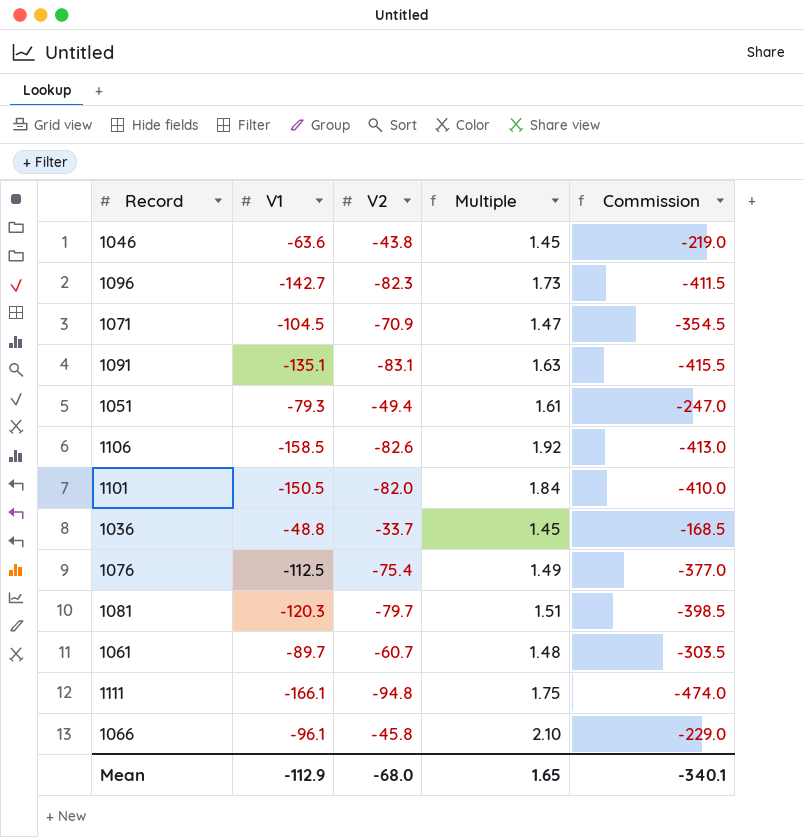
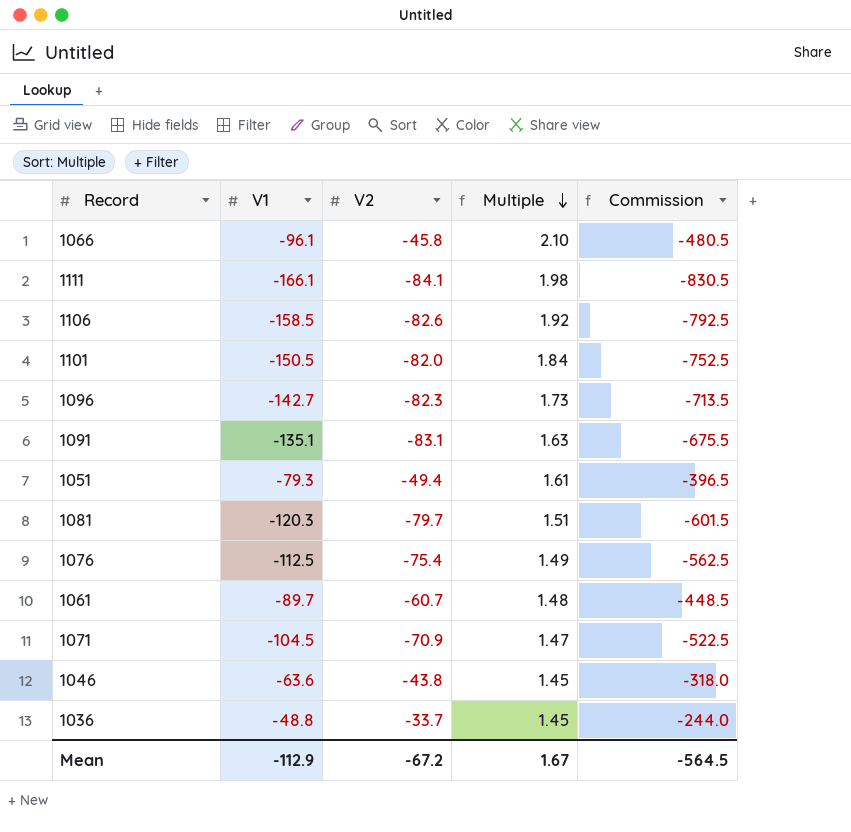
row order: none -> Multiple descending
column Commission | formula: [V2] * 5 -> [V1] * 5
1111 | V2: -94.8 -> -84.1
1111 | Multiple: 1.75 -> 1.98
Mean | V2: -68.0 -> -67.2
Mean | Multiple: 1.65 -> 1.67
Mean | Commission: -340.1 -> -564.5

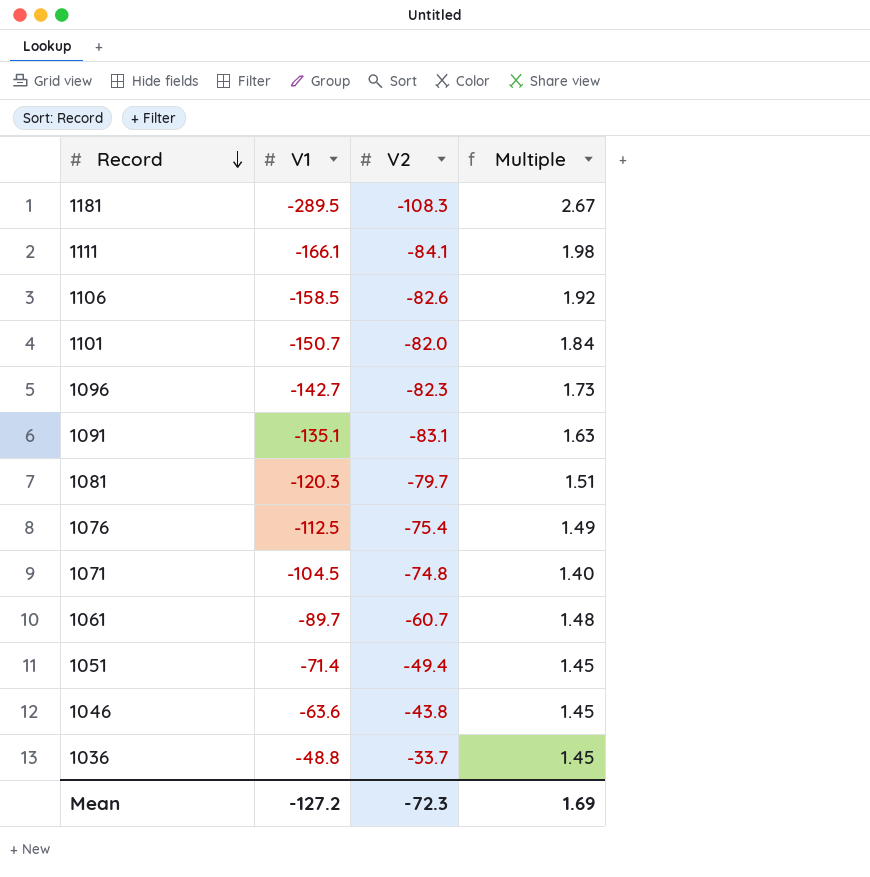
row order: Multiple descending -> Record descending
column Commission | formula: [V1] * 5 -> none
row 1066: -96.1 | -45.8 | 2.10 | -480.5 -> none
row 1181: none -> -289.5 | -108.3 | 2.67
1101 | V1: -150.5 -> -150.7
1071 | V2: -70.9 -> -74.8
1071 | Multiple: 1.47 -> 1.40
1051 | V1: -79.3 -> -71.4
1051 | Multiple: 1.61 -> 1.45
Mean | V1: -112.9 -> -127.2
Mean | V2: -67.2 -> -72.3
Mean | Multiple: 1.67 -> 1.69

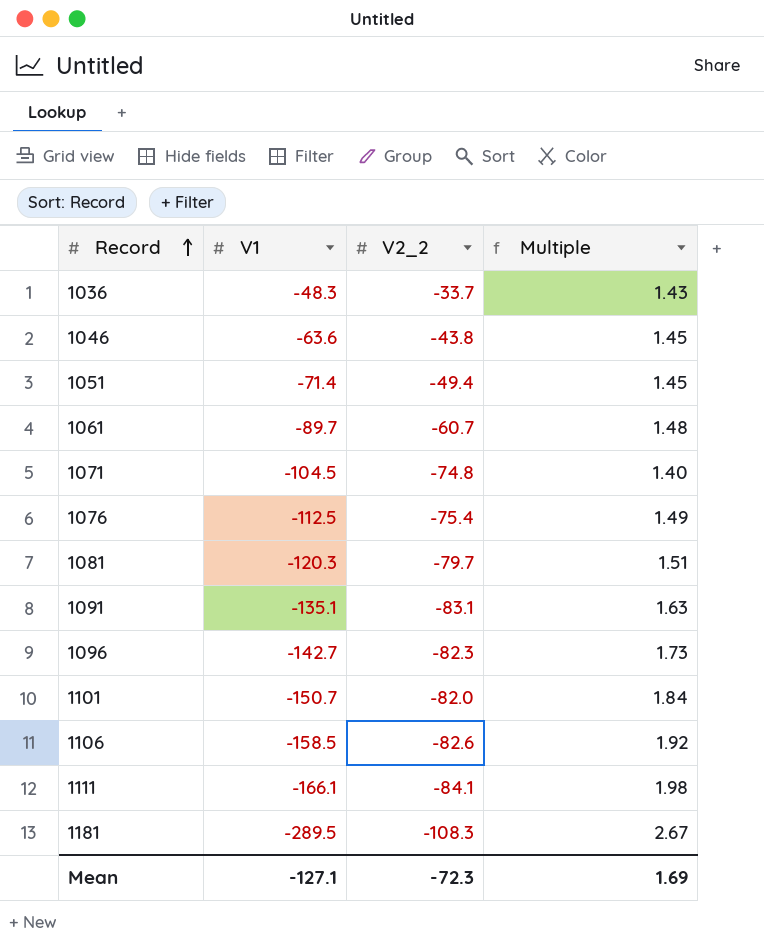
row order: Record descending -> Record ascending
column name: V2 -> V2_2
1036 | V1: -48.8 -> -48.3
1036 | Multiple: 1.45 -> 1.43
Mean | V1: -127.2 -> -127.1

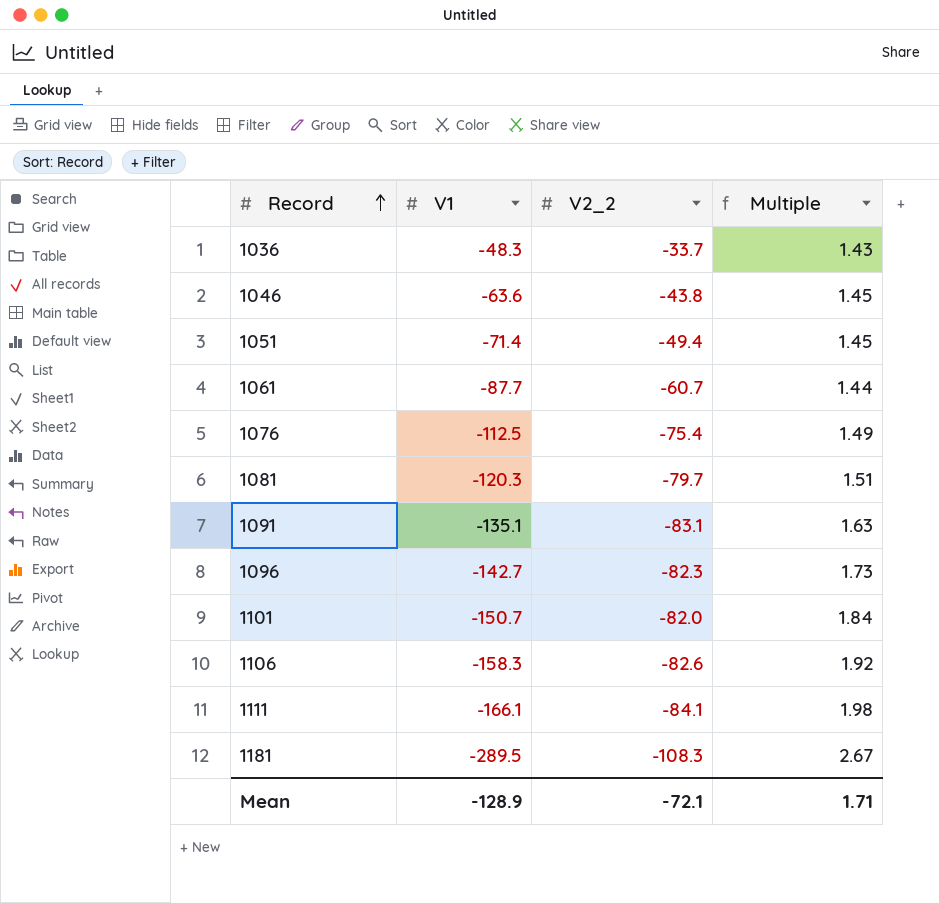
row 1071: -104.5 | -74.8 | 1.40 -> none
1061 | V1: -89.7 -> -87.7
1061 | Multiple: 1.48 -> 1.44
1106 | V1: -158.5 -> -158.3
Mean | V1: -127.1 -> -128.9
Mean | V2_2: -72.3 -> -72.1
Mean | Multiple: 1.69 -> 1.71

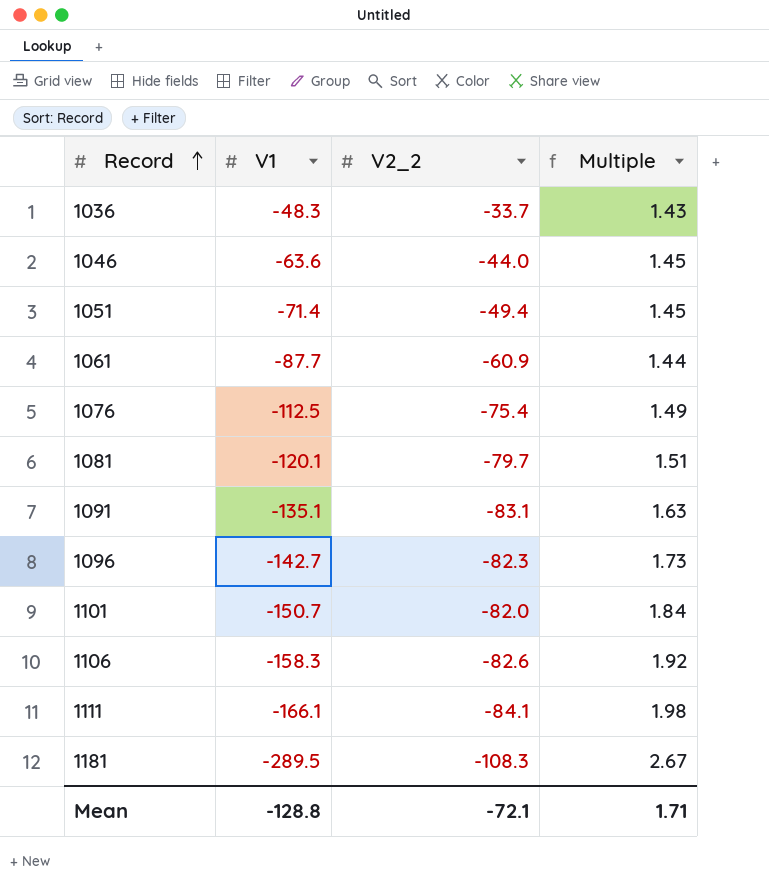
1046 | V2_2: -43.8 -> -44.0
1061 | V2_2: -60.7 -> -60.9
1081 | V1: -120.3 -> -120.1
Mean | V1: -128.9 -> -128.8

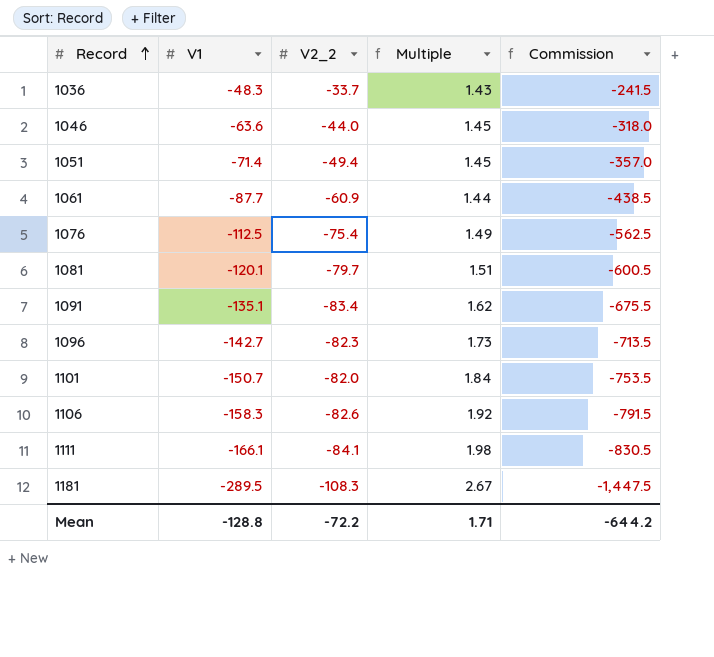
column Commission | formula: none -> [V1] * 5
1091 | V2_2: -83.1 -> -83.4
1091 | Multiple: 1.63 -> 1.62
Mean | V2_2: -72.1 -> -72.2

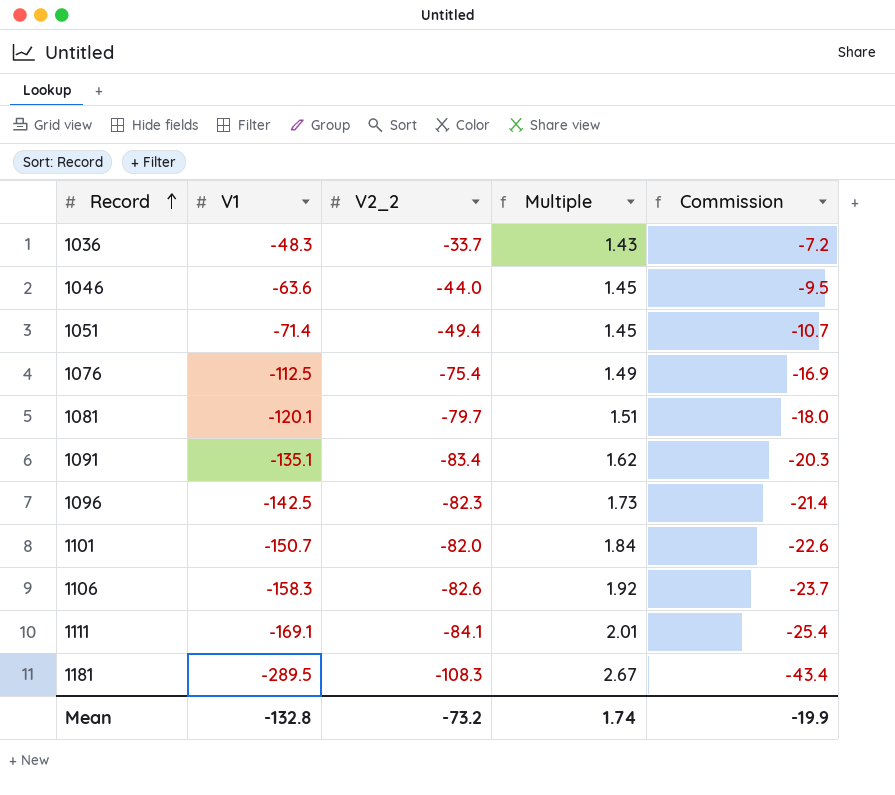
column Commission | formula: [V1] * 5 -> [V1] * 0.15
row 1061: -87.7 | -60.9 | 1.44 | -438.5 -> none
1096 | V1: -142.7 -> -142.5
1111 | V1: -166.1 -> -169.1
1111 | Multiple: 1.98 -> 2.01
Mean | V1: -128.8 -> -132.8
Mean | V2_2: -72.2 -> -73.2
Mean | Multiple: 1.71 -> 1.74
Mean | Commission: -644.2 -> -19.9

